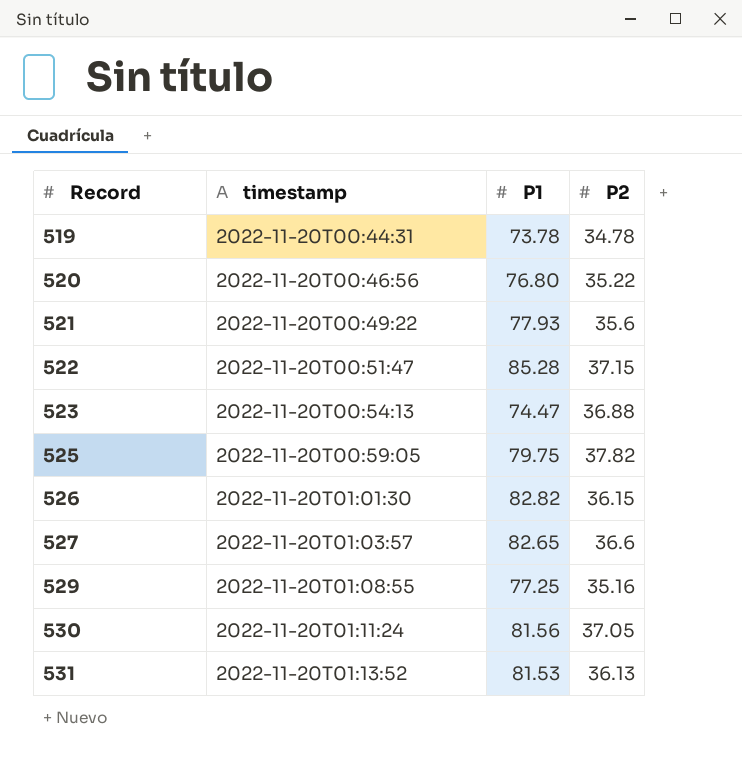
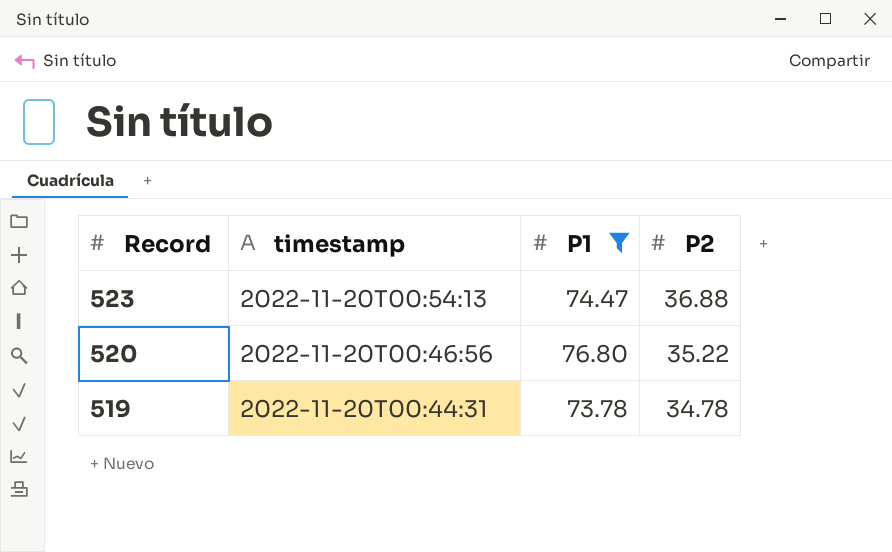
filter: none -> P1 <= 76.80
row order: Record ascending -> Record descending

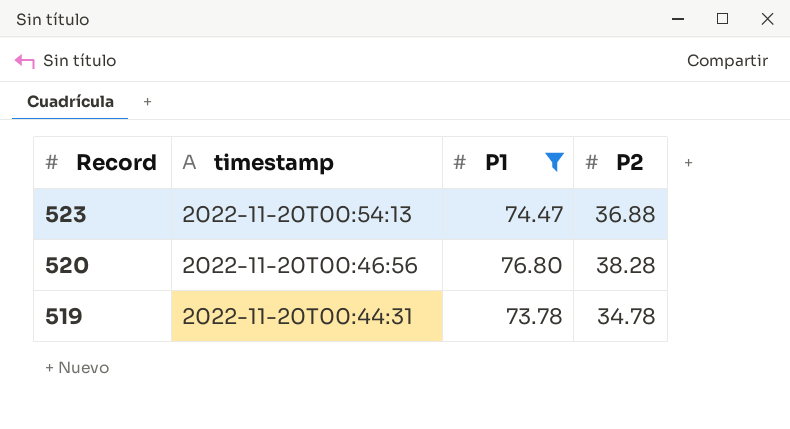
520 | P2: 35.22 -> 38.28

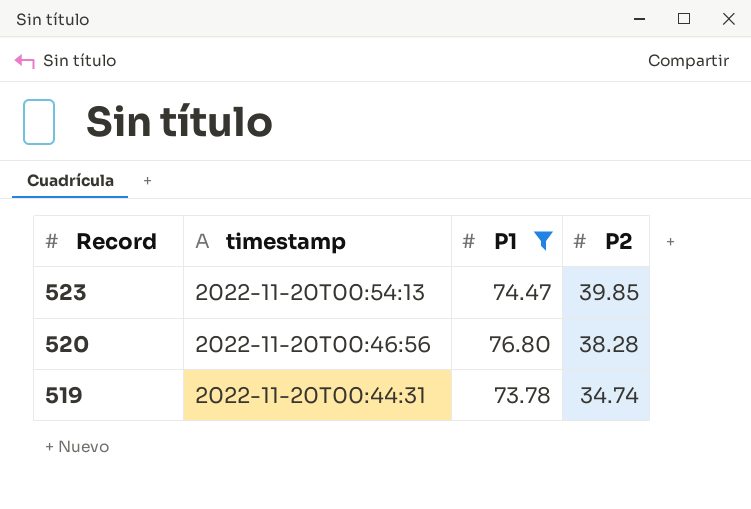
523 | P2: 36.88 -> 39.85
519 | P2: 34.78 -> 34.74

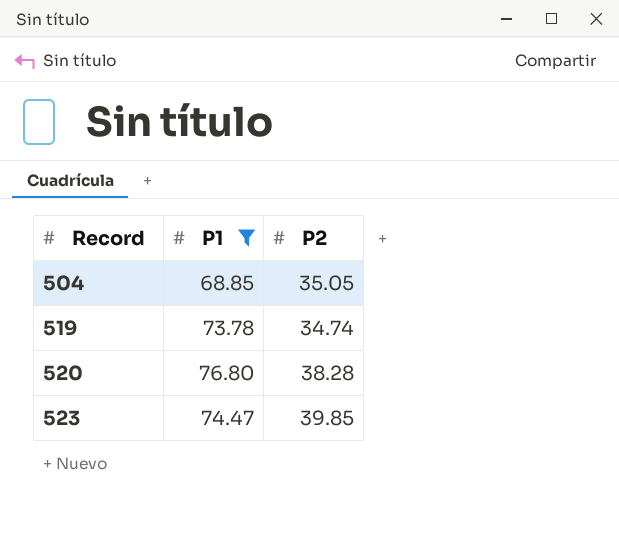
row order: Record descending -> Record ascending
column timestamp | position: 2 -> none
row 504: none -> 68.85 | 35.05

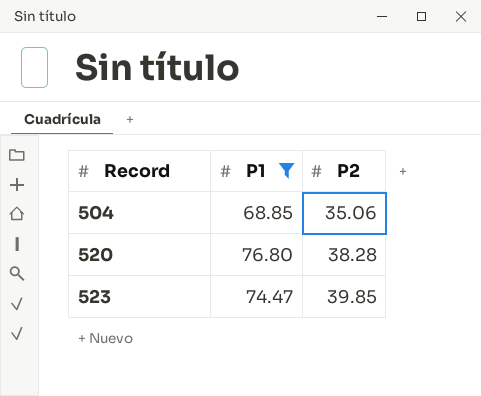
row 519: 73.78 | 34.74 -> none
504 | P2: 35.05 -> 35.06

